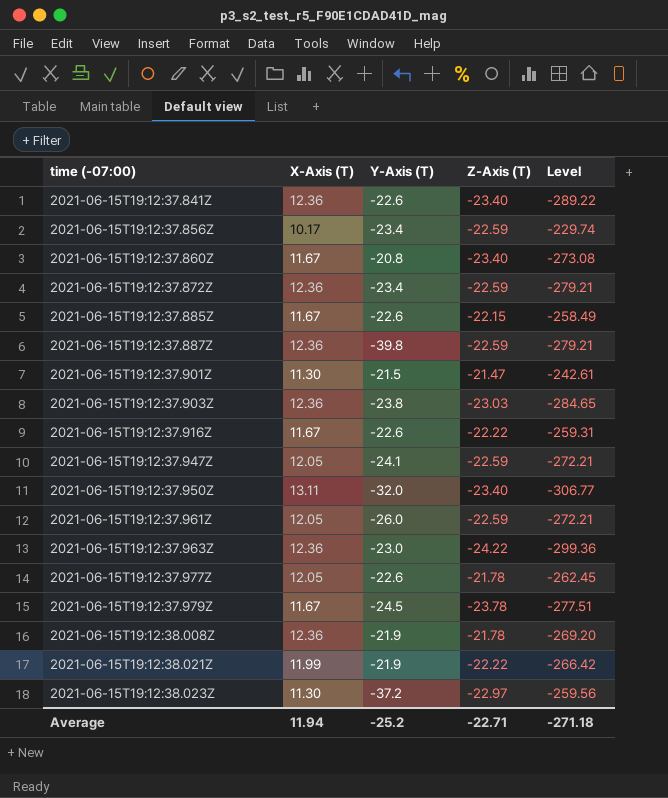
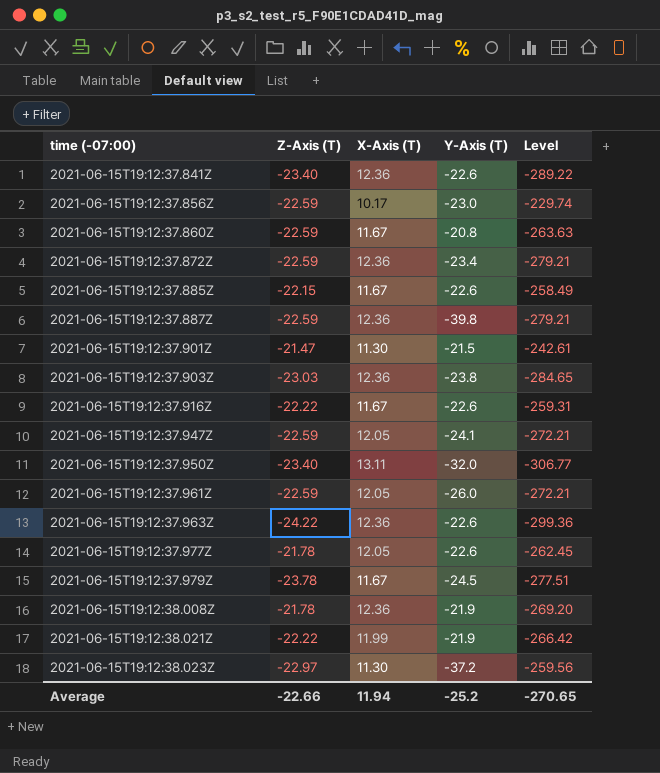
column Z-Axis (T) | position: 4 -> 2
2021-06-15T19:12:37.856Z | Y-Axis (T): -23.4 -> -23.0
2021-06-15T19:12:37.860Z | Z-Axis (T): -23.40 -> -22.59
2021-06-15T19:12:37.860Z | Level: -273.08 -> -263.63
2021-06-15T19:12:37.963Z | Y-Axis (T): -23.0 -> -22.6
Average | Z-Axis (T): -22.71 -> -22.66
Average | Level: -271.18 -> -270.65

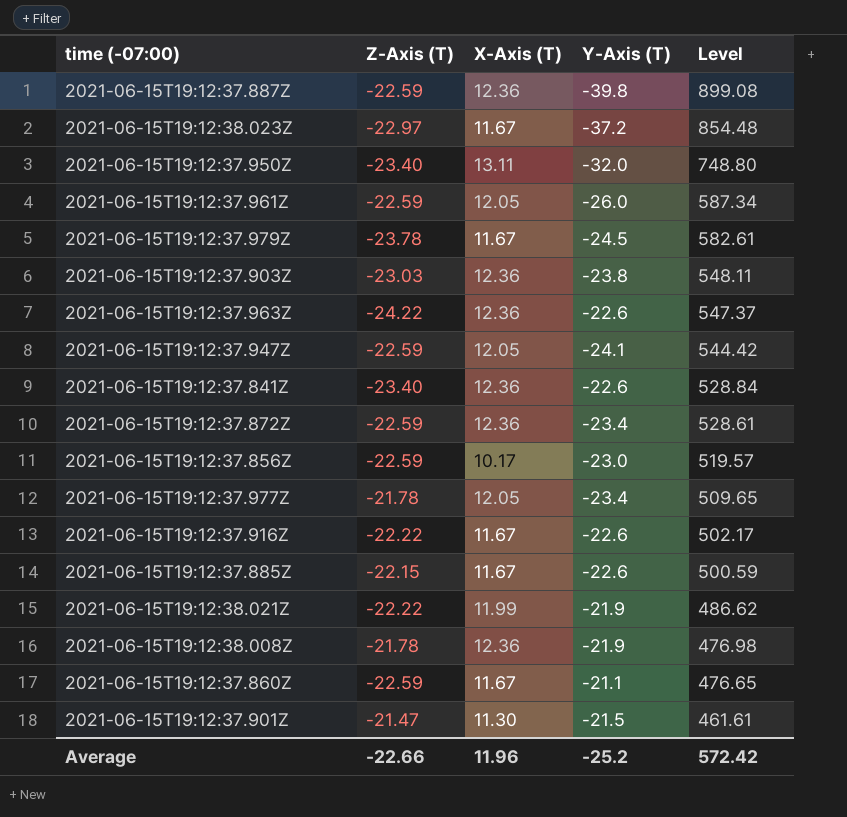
row order: time (-07:00) ascending -> Level descending
column Level | formula: [Z-Axis (T)] * [X-Axis (T)] -> [Z-Axis (T)] * [Y-Axis (T)]
2021-06-15T19:12:38.023Z | X-Axis (T): 11.30 -> 11.67
2021-06-15T19:12:37.977Z | Y-Axis (T): -22.6 -> -23.4
2021-06-15T19:12:37.860Z | Y-Axis (T): -20.8 -> -21.1
Average | X-Axis (T): 11.94 -> 11.96
Average | Level: -270.65 -> 572.42

